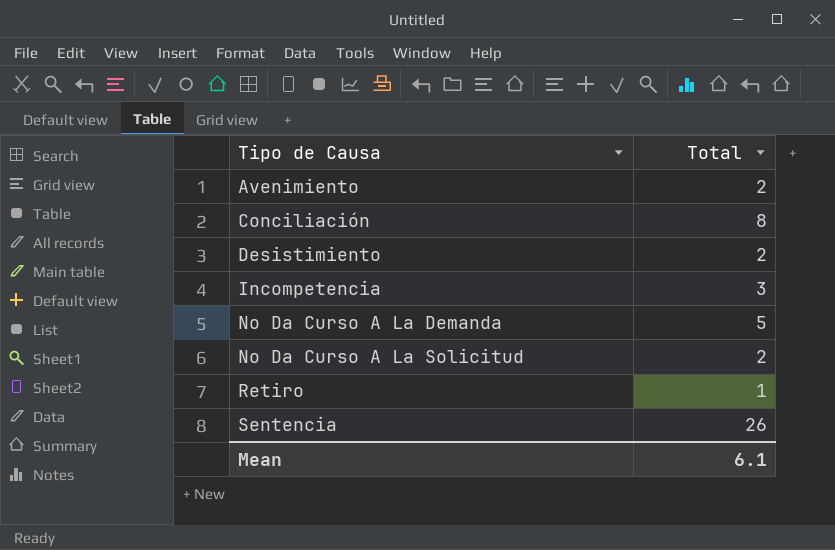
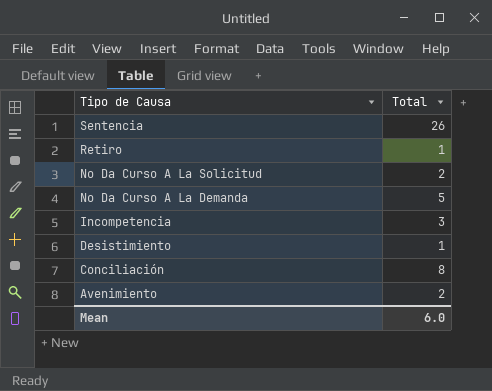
row order: Tipo de Causa ascending -> Tipo de Causa descending
Desistimiento | Total: 2 -> 1
Mean | Total: 6.1 -> 6.0

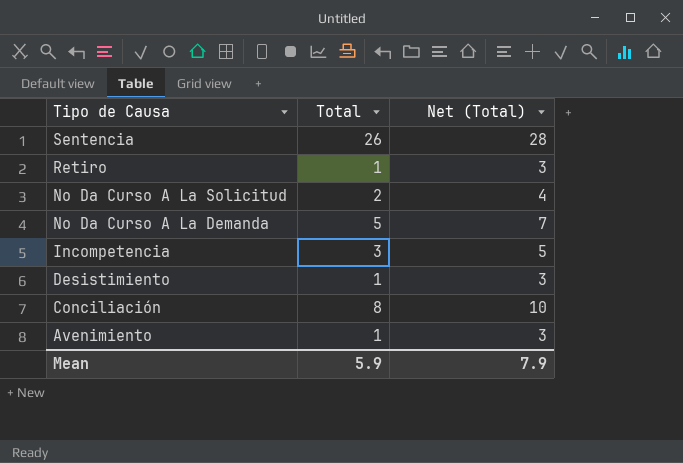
column Net (Total) | formula: none -> [Total] + 2
Avenimiento | Total: 2 -> 1
Mean | Total: 6.0 -> 5.9

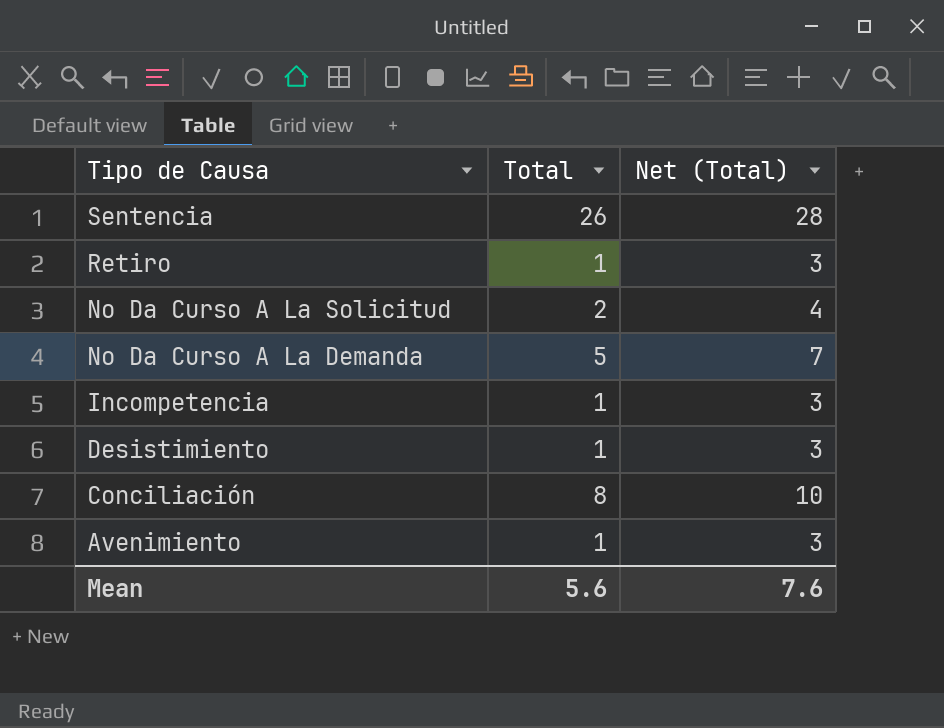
Incompetencia | Total: 3 -> 1
Incompetencia | Net (Total): 5 -> 3
Mean | Total: 5.9 -> 5.6
Mean | Net (Total): 7.9 -> 7.6

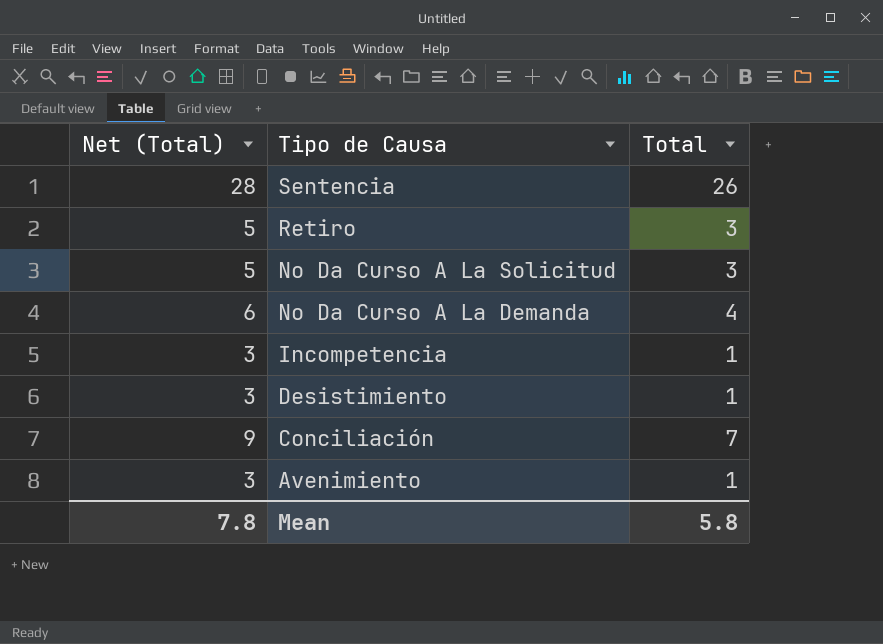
column Net (Total) | position: 3 -> 1
Retiro | Net (Total): 3 -> 5
Retiro | Total: 1 -> 3
No Da Curso A La Solicitud | Net (Total): 4 -> 5
No Da Curso A La Solicitud | Total: 2 -> 3
No Da Curso A La Demanda | Net (Total): 7 -> 6
No Da Curso A La Demanda | Total: 5 -> 4
Conciliación | Net (Total): 10 -> 9
Conciliación | Total: 8 -> 7
Mean | Net (Total): 7.6 -> 7.8
Mean | Total: 5.6 -> 5.8

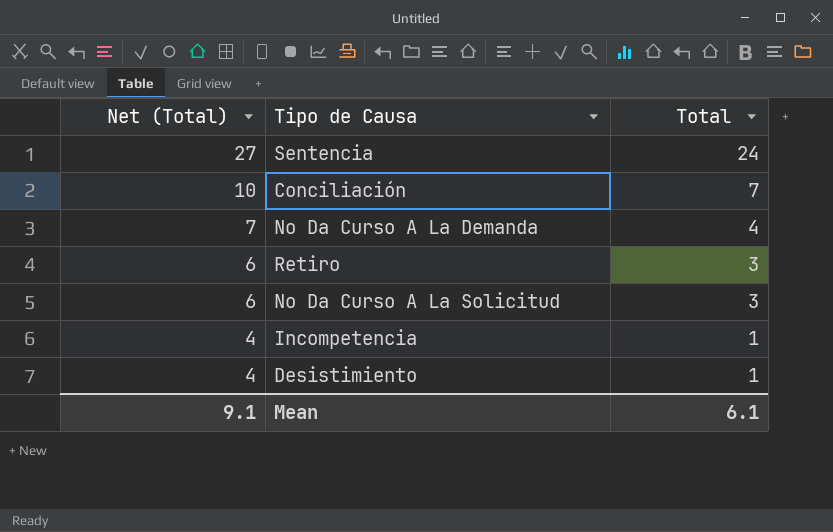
row order: Tipo de Causa descending -> Net (Total) descending
column Net (Total) | formula: [Total] + 2 -> [Total] + 3
row Avenimiento: 3 | 1 -> none
Sentencia | Total: 26 -> 24
Mean | Net (Total): 7.8 -> 9.1
Mean | Total: 5.8 -> 6.1

